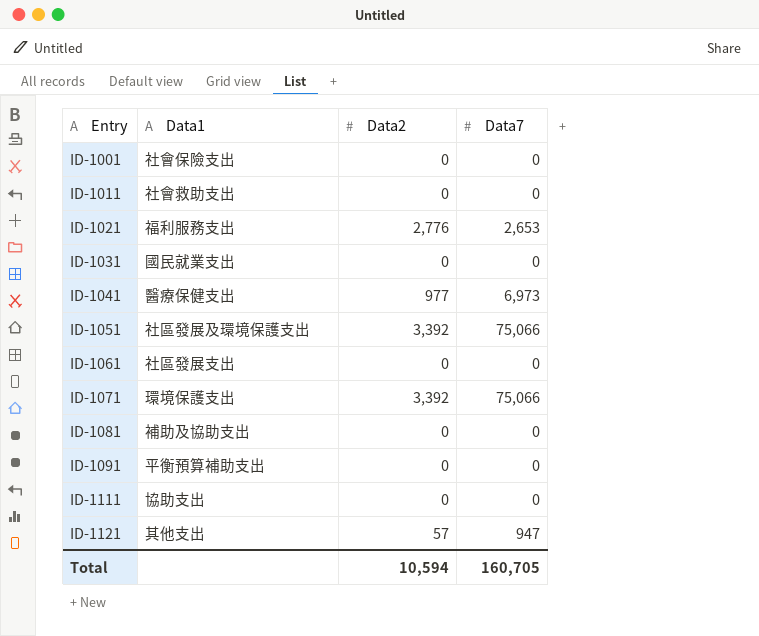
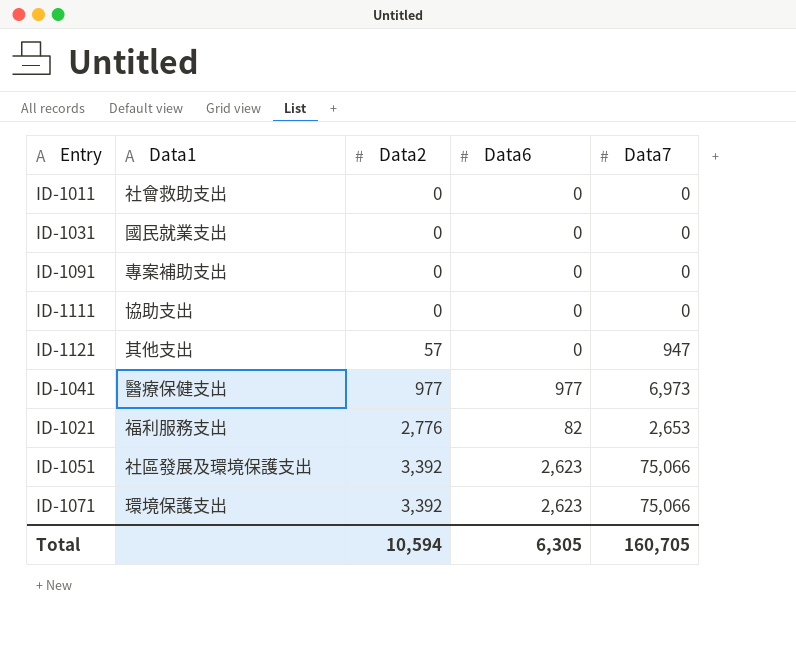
row order: Entry ascending -> Data2 ascending
column Data6 | position: none -> 4
row ID-1001: 社會保險支出 | 0 | 0 -> none
row ID-1061: 社區發展支出 | 0 | 0 -> none
row ID-1081: 補助及協助支出 | 0 | 0 -> none
ID-1091 | Data1: 平衡預算補助支出 -> 專案補助支出

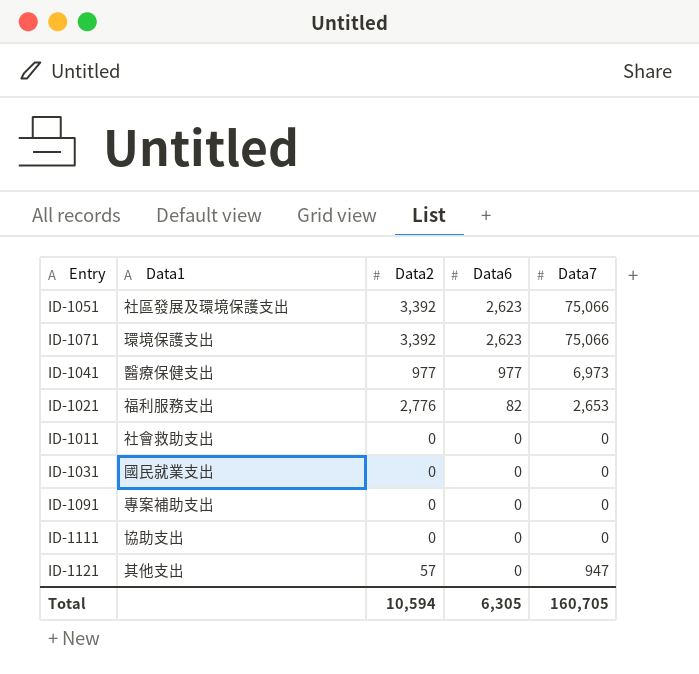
row order: Data2 ascending -> Data6 descending

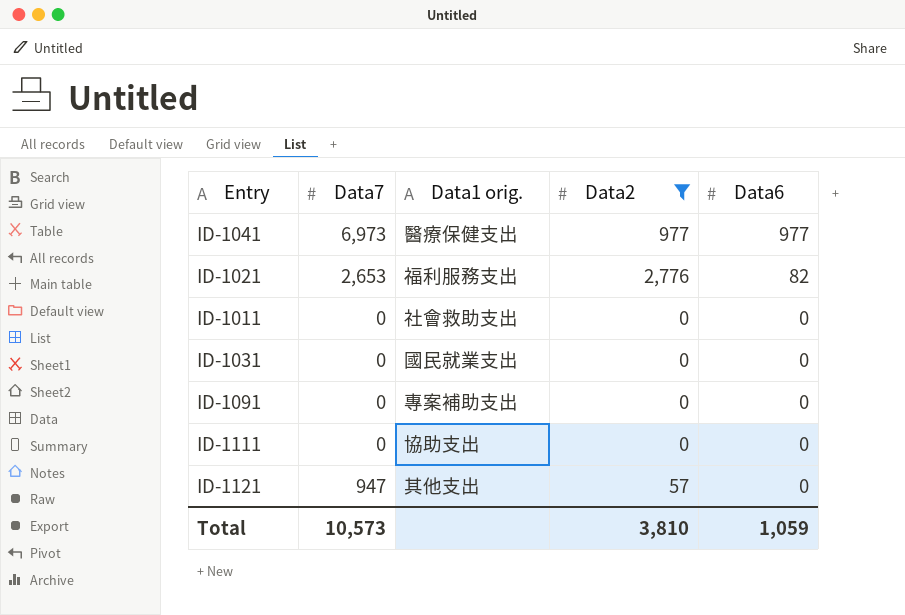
filter: none -> Data2 != 3,392
column Data7 | position: 5 -> 2
column name: Data1 -> Data1 orig.
Total | Data7: 160,705 -> 10,573
Total | Data2: 10,594 -> 3,810
Total | Data6: 6,305 -> 1,059

